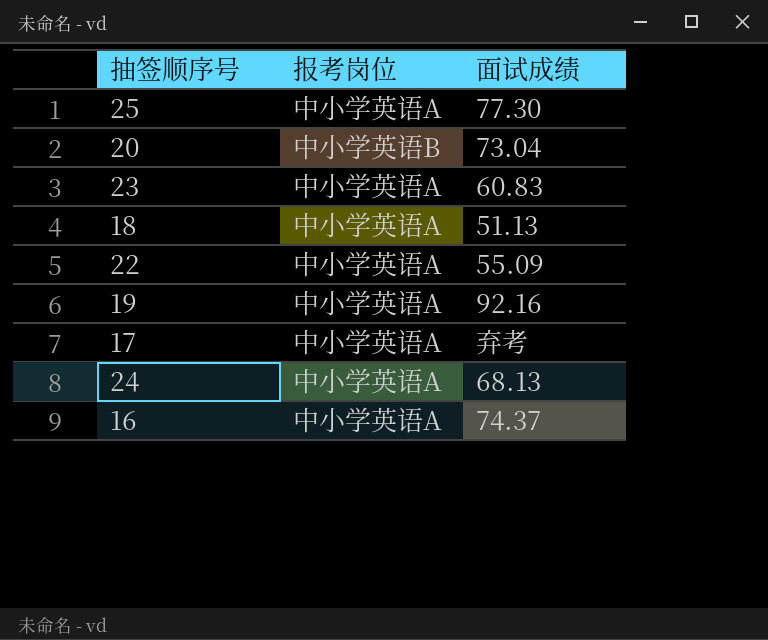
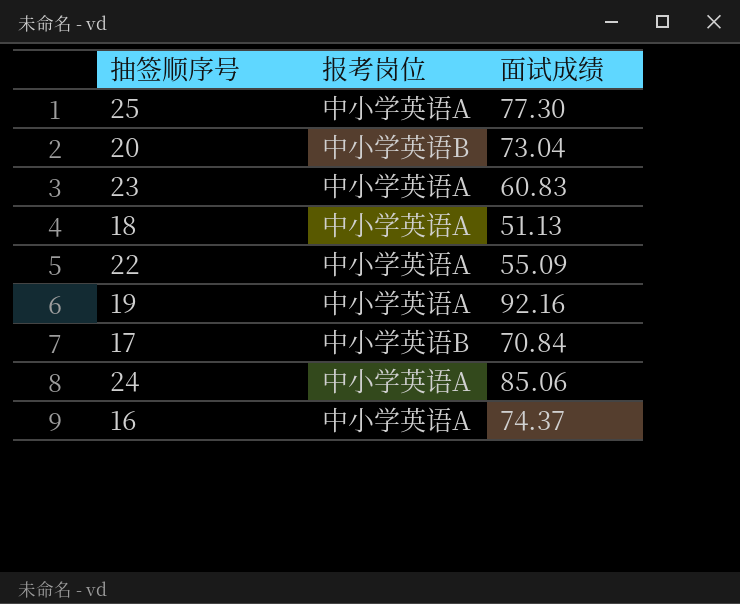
17 | 报考岗位: 中小学英语A -> 中小学英语B
17 | 面试成绩: 弃考 -> 70.84
24 | 面试成绩: 68.13 -> 85.06

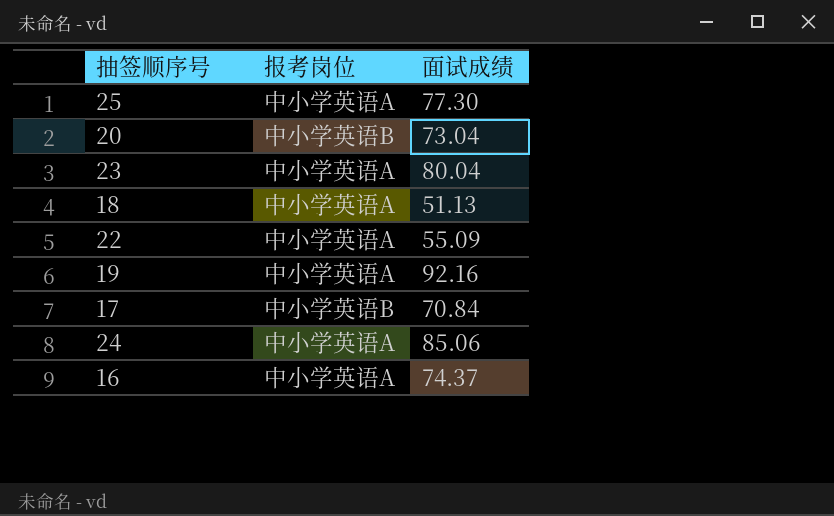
23 | 面试成绩: 60.83 -> 80.04

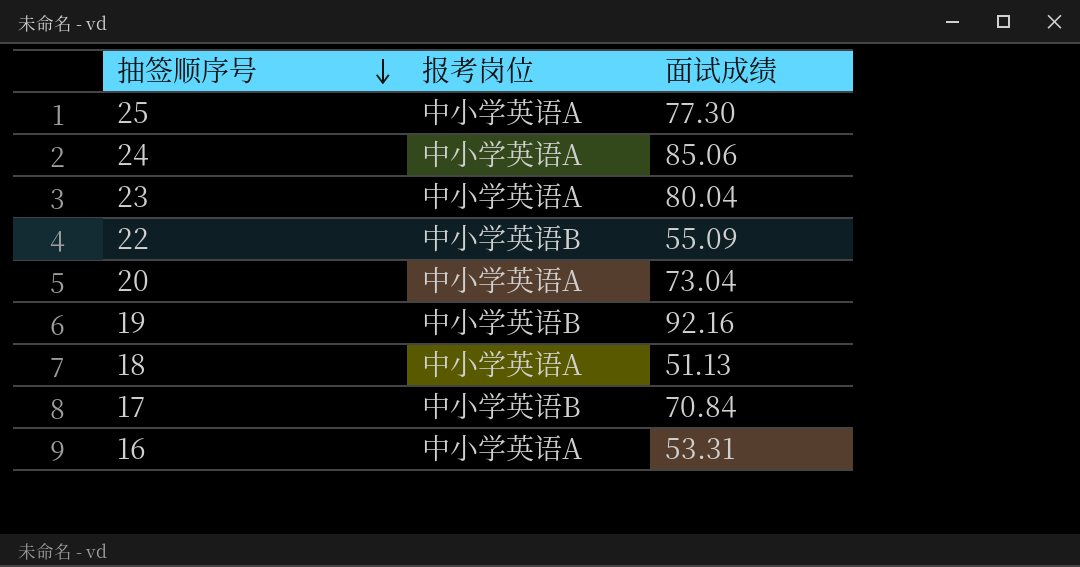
row order: none -> 抽签顺序号 descending
22 | 报考岗位: 中小学英语A -> 中小学英语B
20 | 报考岗位: 中小学英语B -> 中小学英语A
19 | 报考岗位: 中小学英语A -> 中小学英语B
16 | 面试成绩: 74.37 -> 53.31

